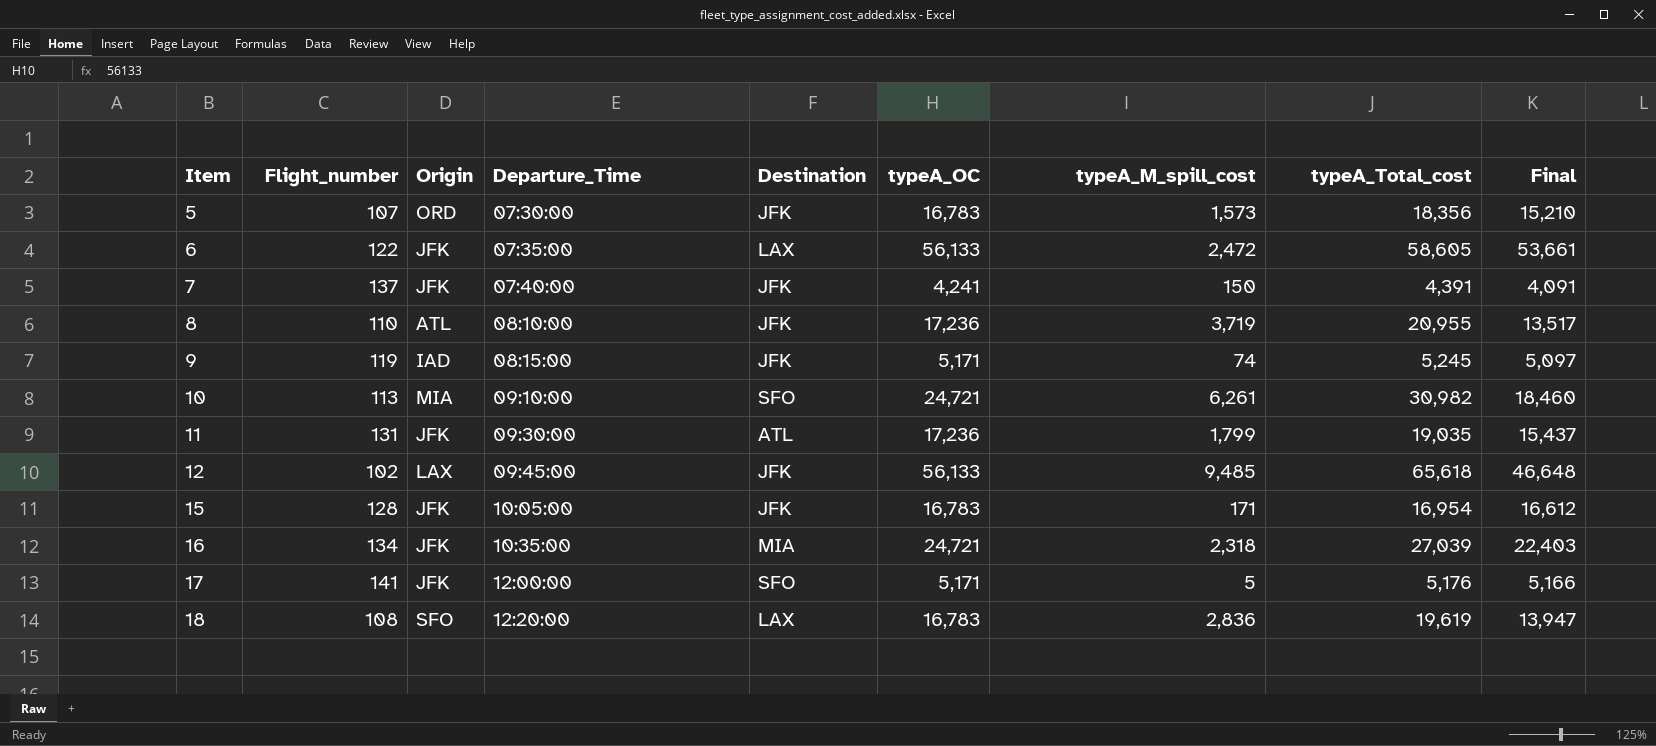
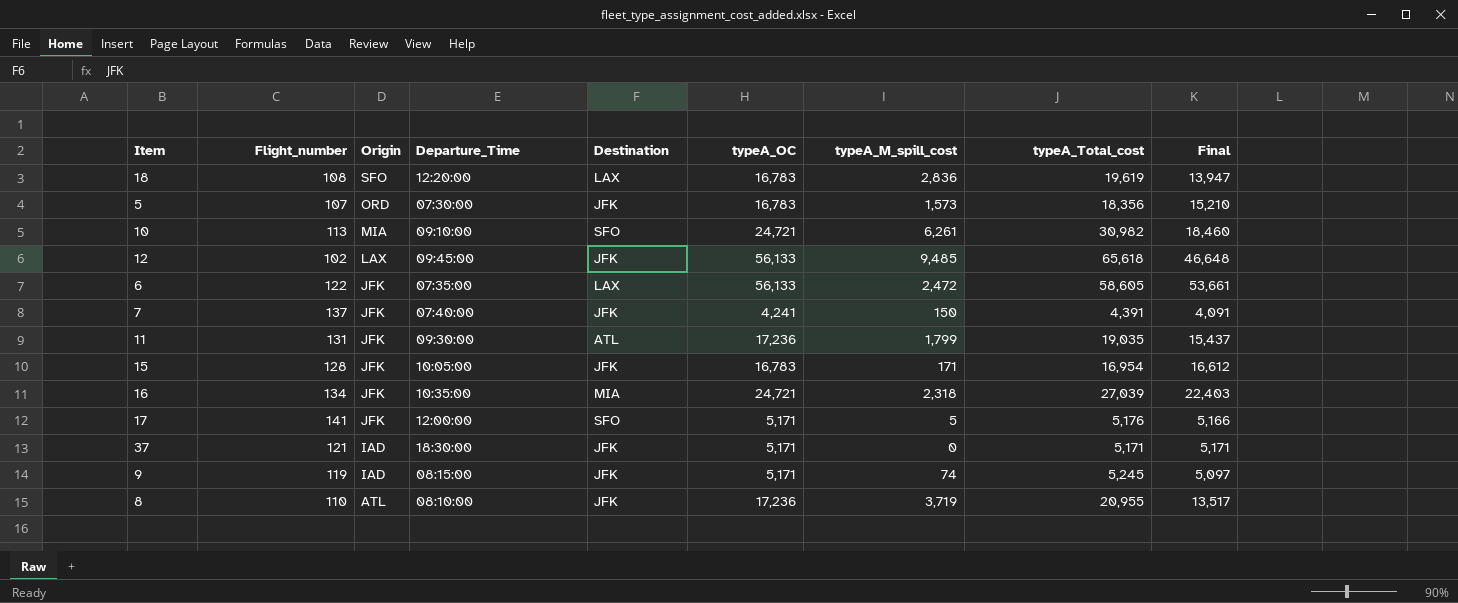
row order: Item ascending -> Origin descending
row 37: none -> 121 | IAD | 18:30:00 | JFK | 5,171 | 0 | 5,171 | 5,171

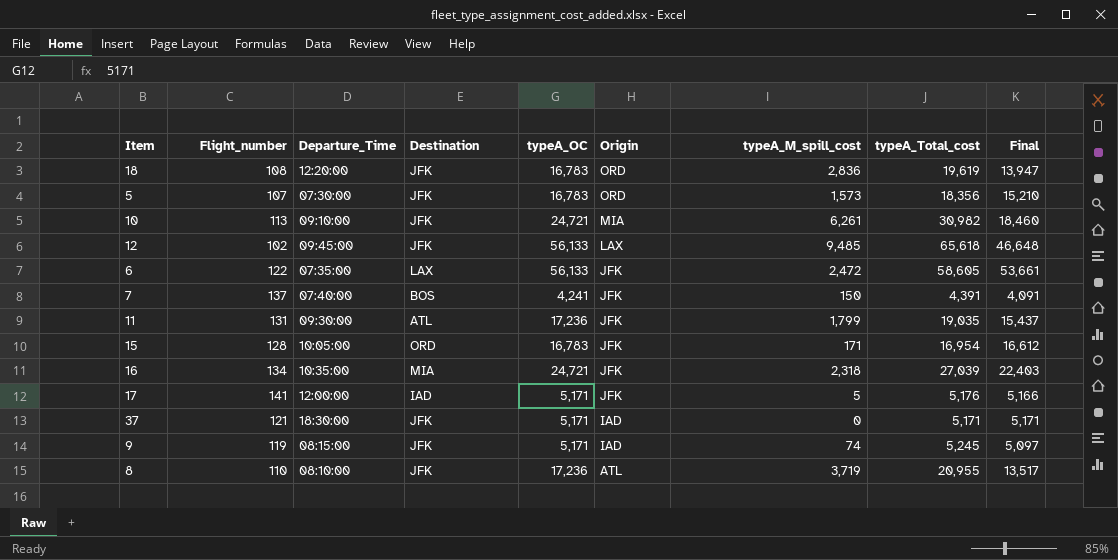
column Origin | position: 3 -> 6
18 | Destination: LAX -> JFK
18 | Origin: SFO -> ORD
10 | Destination: SFO -> JFK
7 | Destination: JFK -> BOS
15 | Destination: JFK -> ORD
17 | Destination: SFO -> IAD

